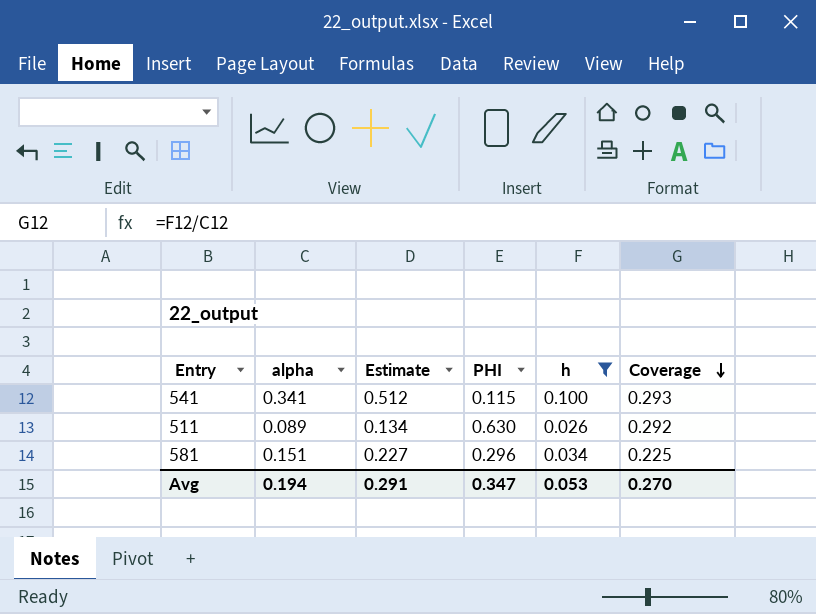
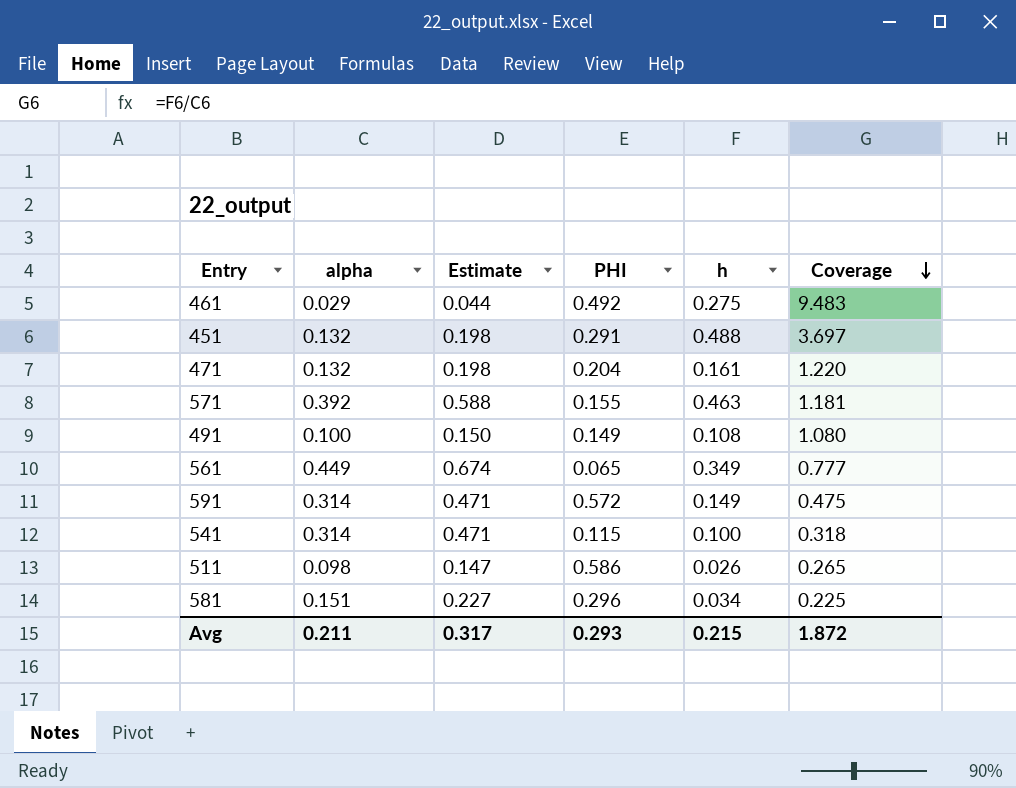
filter: h <= 0.100 -> none
541 | alpha: 0.341 -> 0.314
541 | Estimate: 0.512 -> 0.471
541 | Coverage: 0.293 -> 0.318
511 | alpha: 0.089 -> 0.098
511 | Estimate: 0.134 -> 0.147
511 | PHI: 0.630 -> 0.586
511 | Coverage: 0.292 -> 0.265
Avg | alpha: 0.194 -> 0.211
Avg | Estimate: 0.291 -> 0.317
Avg | PHI: 0.347 -> 0.293
Avg | h: 0.053 -> 0.215
Avg | Coverage: 0.270 -> 1.872

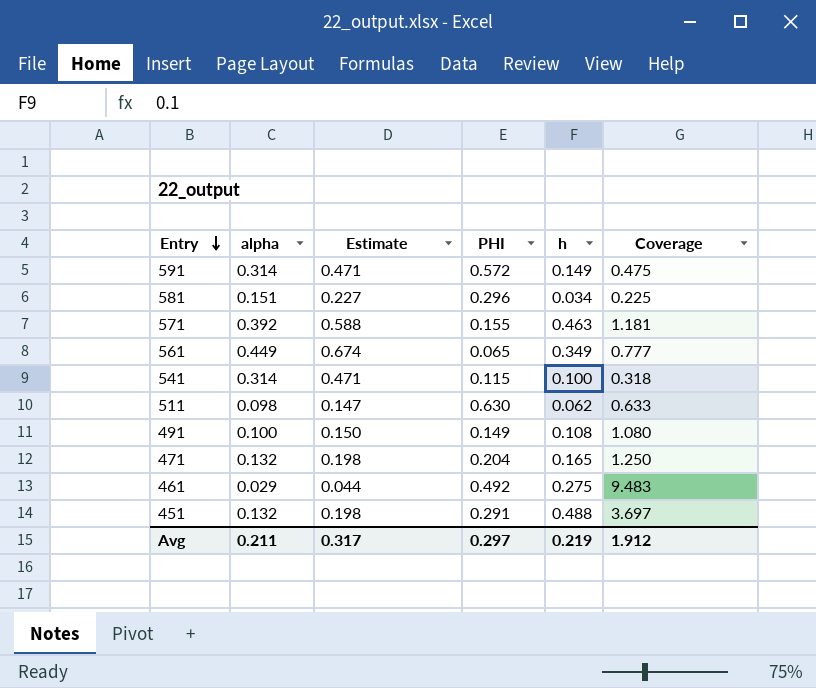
row order: Coverage descending -> Entry descending
511 | PHI: 0.586 -> 0.630
511 | h: 0.026 -> 0.062
511 | Coverage: 0.265 -> 0.633
471 | h: 0.161 -> 0.165
471 | Coverage: 1.220 -> 1.250
Avg | PHI: 0.293 -> 0.297
Avg | h: 0.215 -> 0.219
Avg | Coverage: 1.872 -> 1.912

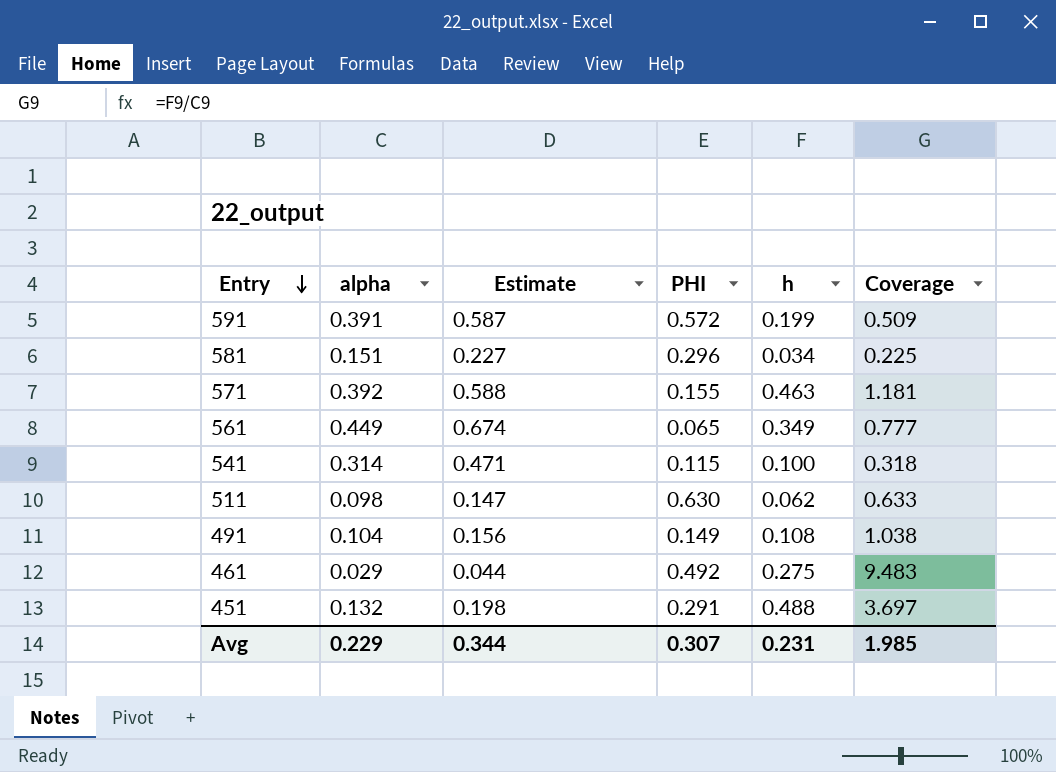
row 471: 0.132 | 0.198 | 0.204 | 0.165 | 1.250 -> none
591 | alpha: 0.314 -> 0.391
591 | Estimate: 0.471 -> 0.587
591 | h: 0.149 -> 0.199
591 | Coverage: 0.475 -> 0.509
491 | alpha: 0.100 -> 0.104
491 | Estimate: 0.150 -> 0.156
491 | Coverage: 1.080 -> 1.038
Avg | alpha: 0.211 -> 0.229
Avg | Estimate: 0.317 -> 0.344
Avg | PHI: 0.297 -> 0.307
Avg | h: 0.219 -> 0.231
Avg | Coverage: 1.912 -> 1.985

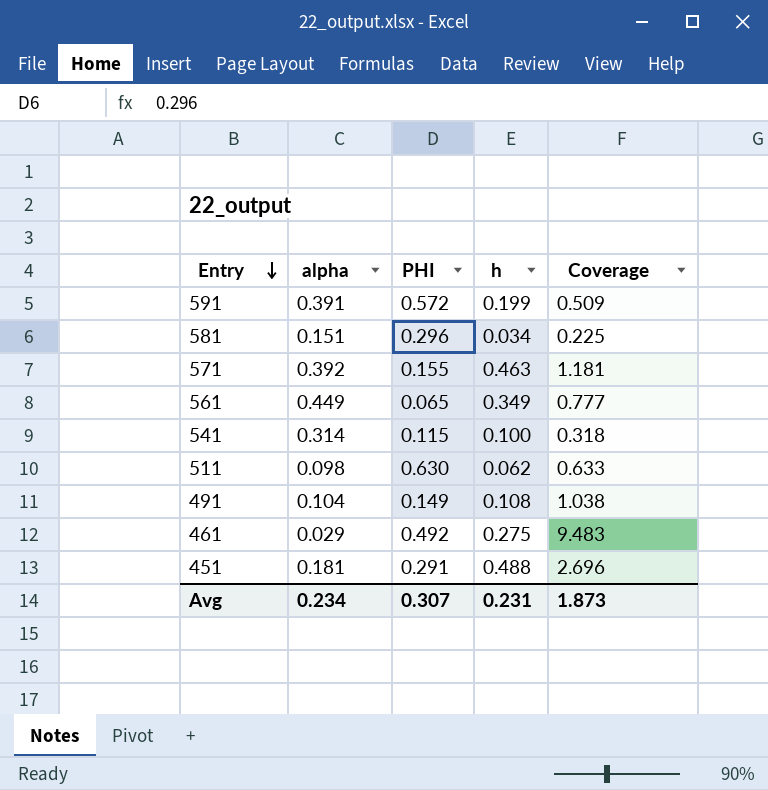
column Estimate | formula: [alpha] * 1.5 -> none
451 | alpha: 0.132 -> 0.181
451 | Coverage: 3.697 -> 2.696
Avg | alpha: 0.229 -> 0.234
Avg | Coverage: 1.985 -> 1.873

